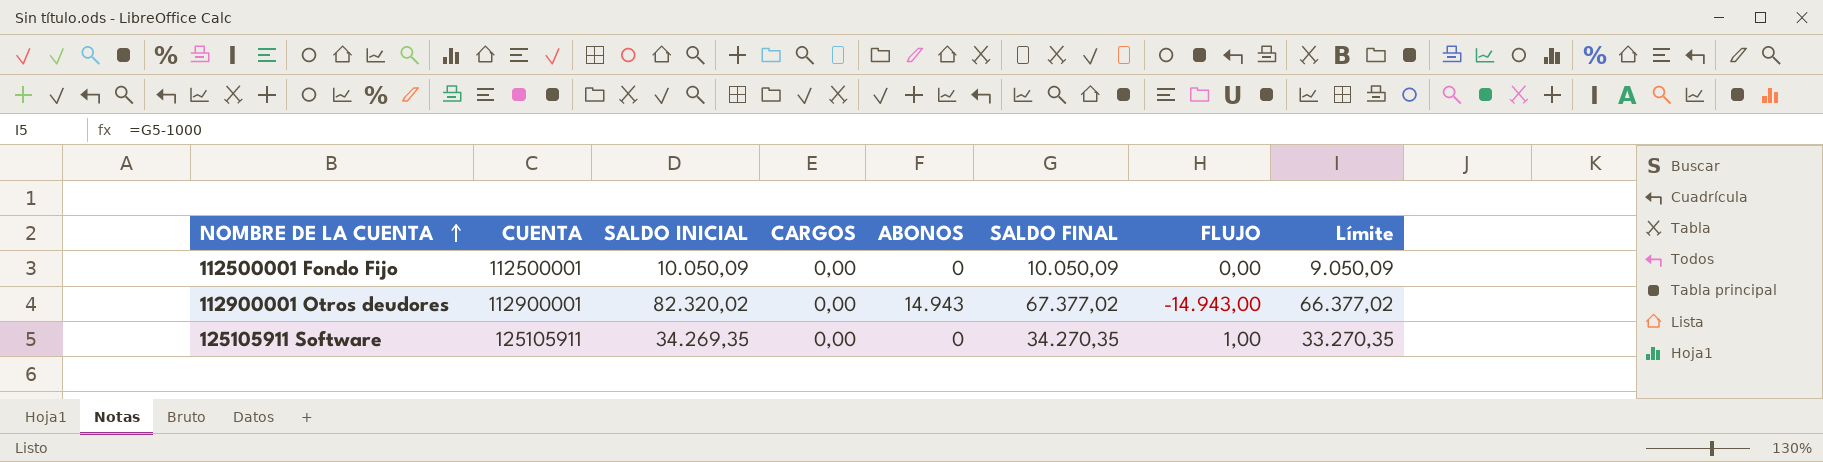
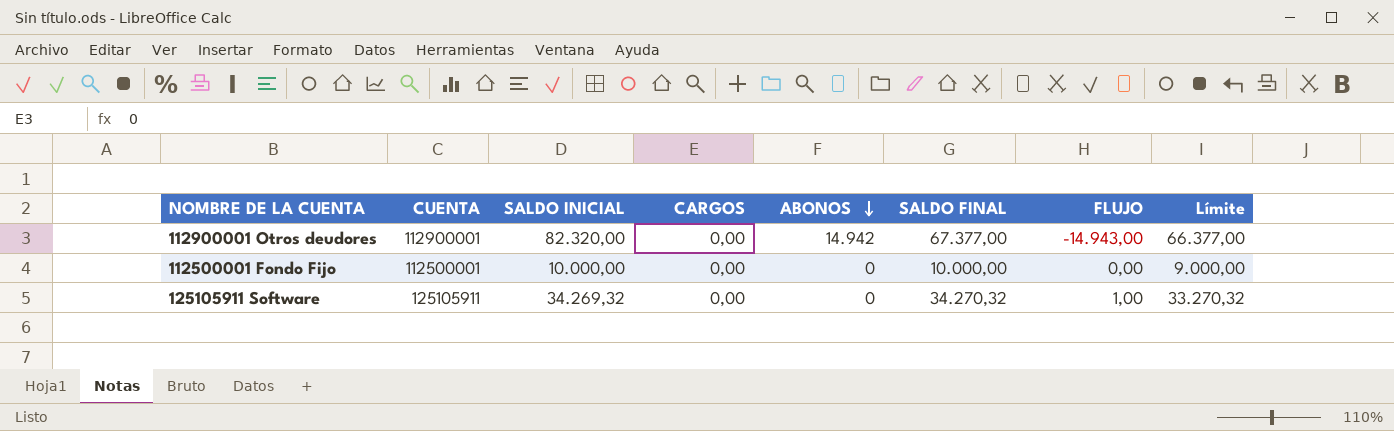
row order: NOMBRE DE LA CUENTA ascending -> ABONOS descending
112900001 Otros deudores | SALDO INICIAL: 82.320,02 -> 82.320,00
112900001 Otros deudores | ABONOS: 14.943 -> 14.942
112900001 Otros deudores | SALDO FINAL: 67.377,02 -> 67.377,00
112900001 Otros deudores | Límite: 66.377,02 -> 66.377,00
112500001 Fondo Fijo | SALDO INICIAL: 10.050,09 -> 10.000,00
112500001 Fondo Fijo | SALDO FINAL: 10.050,09 -> 10.000,00
112500001 Fondo Fijo | Límite: 9.050,09 -> 9.000,00
125105911 Software | SALDO INICIAL: 34.269,35 -> 34.269,32
125105911 Software | SALDO FINAL: 34.270,35 -> 34.270,32
125105911 Software | Límite: 33.270,35 -> 33.270,32

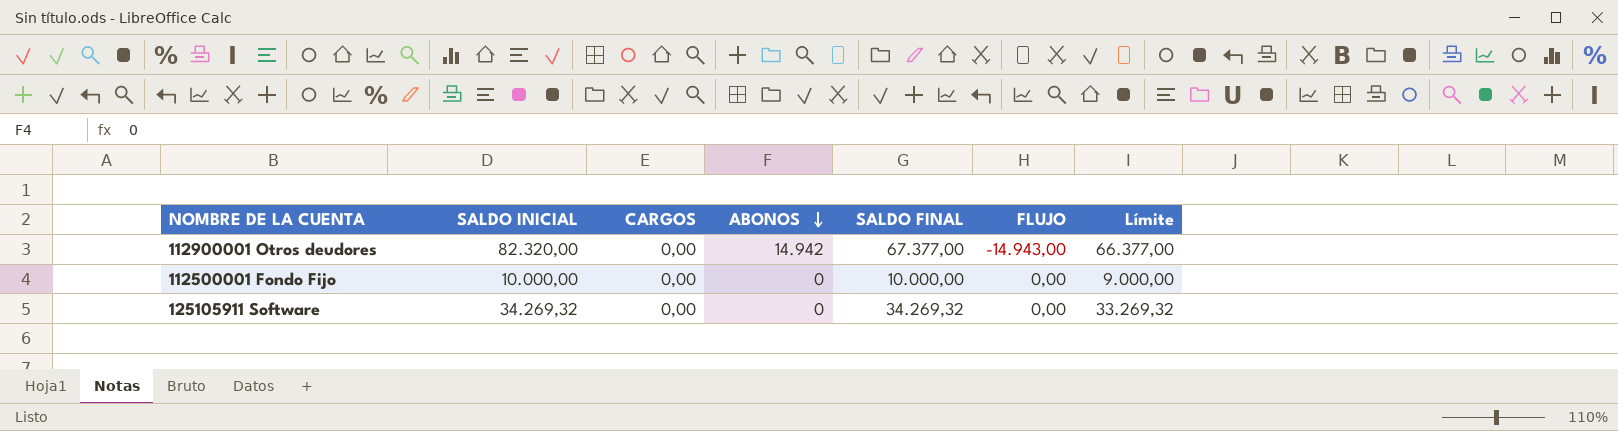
column CUENTA | position: 2 -> none
125105911 Software | SALDO FINAL: 34.270,32 -> 34.269,32
125105911 Software | FLUJO: 1,00 -> 0,00
125105911 Software | Límite: 33.270,32 -> 33.269,32

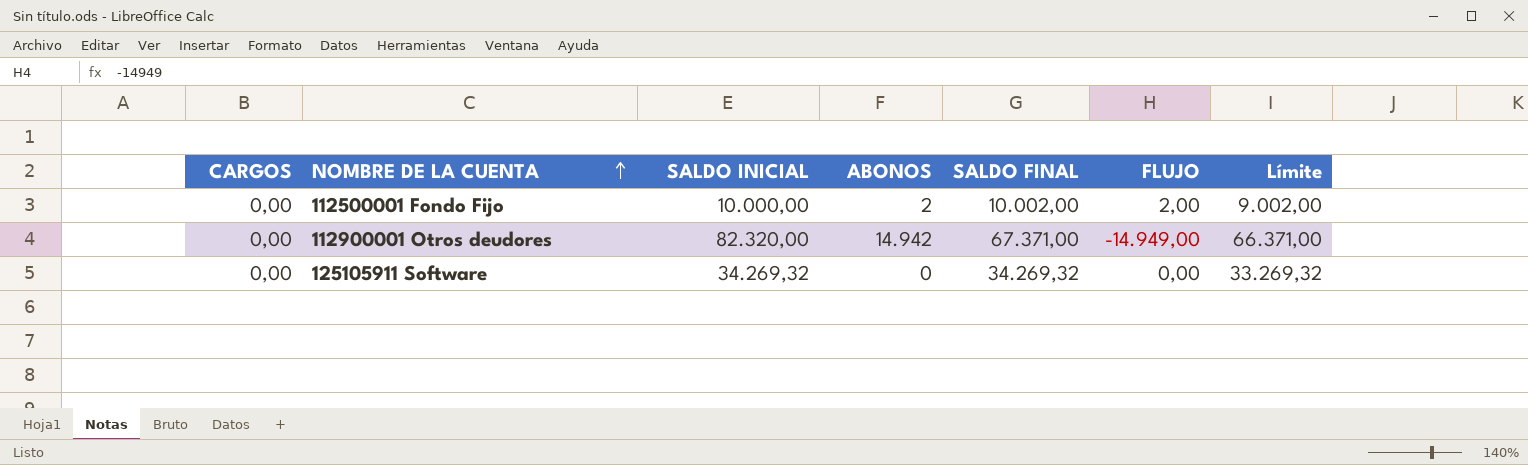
row order: ABONOS descending -> NOMBRE DE LA CUENTA ascending
column CARGOS | position: 3 -> 1
112500001 Fondo Fijo | ABONOS: 0 -> 2
112500001 Fondo Fijo | SALDO FINAL: 10.000,00 -> 10.002,00
112500001 Fondo Fijo | FLUJO: 0,00 -> 2,00
112500001 Fondo Fijo | Límite: 9.000,00 -> 9.002,00
112900001 Otros deudores | SALDO FINAL: 67.377,00 -> 67.371,00
112900001 Otros deudores | FLUJO: -14.943,00 -> -14.949,00
112900001 Otros deudores | Límite: 66.377,00 -> 66.371,00

